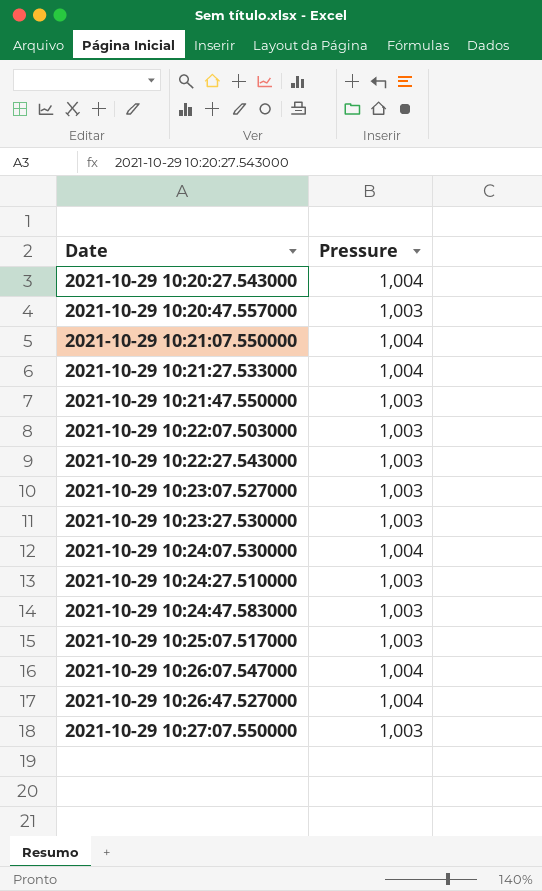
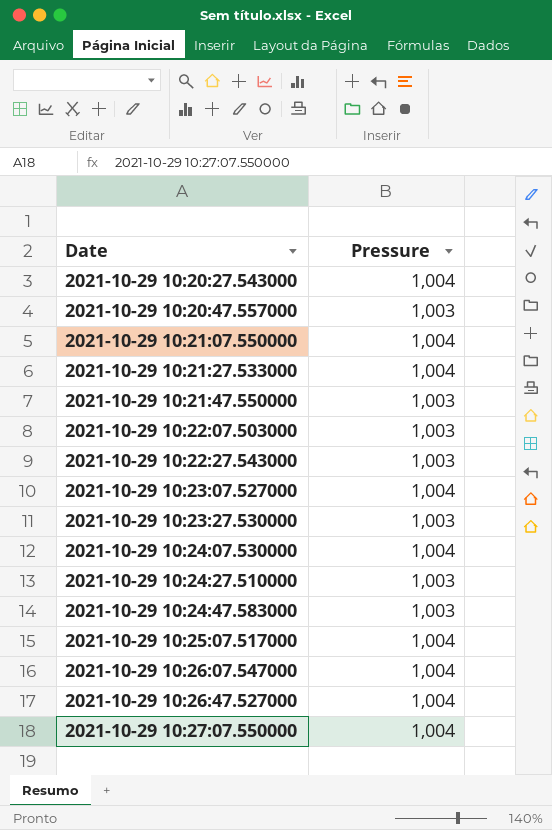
2021-10-29 10:23:07.527000 | Pressure: 1,003 -> 1,004
2021-10-29 10:25:07.517000 | Pressure: 1,003 -> 1,004
2021-10-29 10:27:07.550000 | Pressure: 1,003 -> 1,004

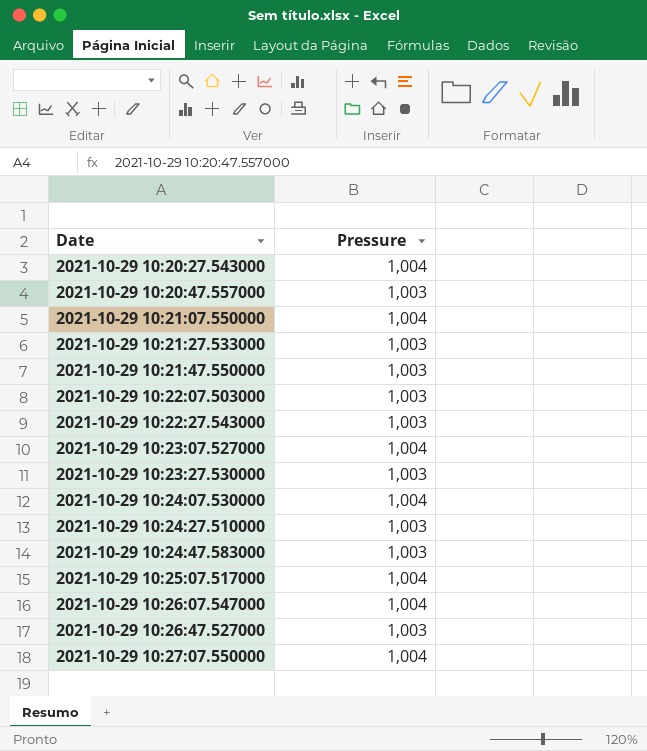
2021-10-29 10:21:27.533000 | Pressure: 1,004 -> 1,003
2021-10-29 10:26:47.527000 | Pressure: 1,004 -> 1,003

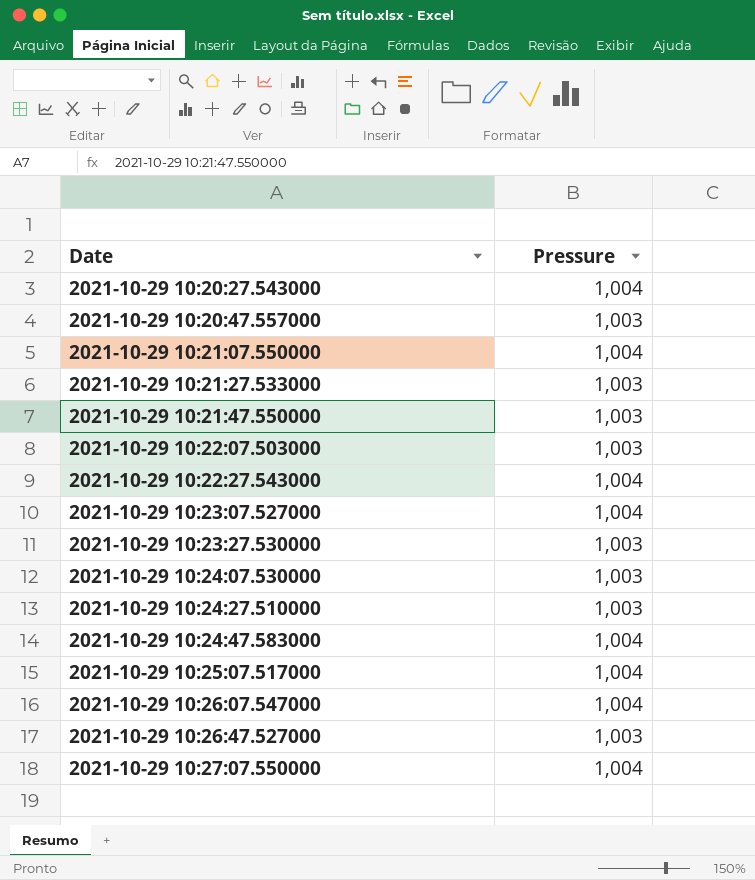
2021-10-29 10:22:27.543000 | Pressure: 1,003 -> 1,004
2021-10-29 10:24:07.530000 | Pressure: 1,004 -> 1,003
2021-10-29 10:24:47.583000 | Pressure: 1,003 -> 1,004

